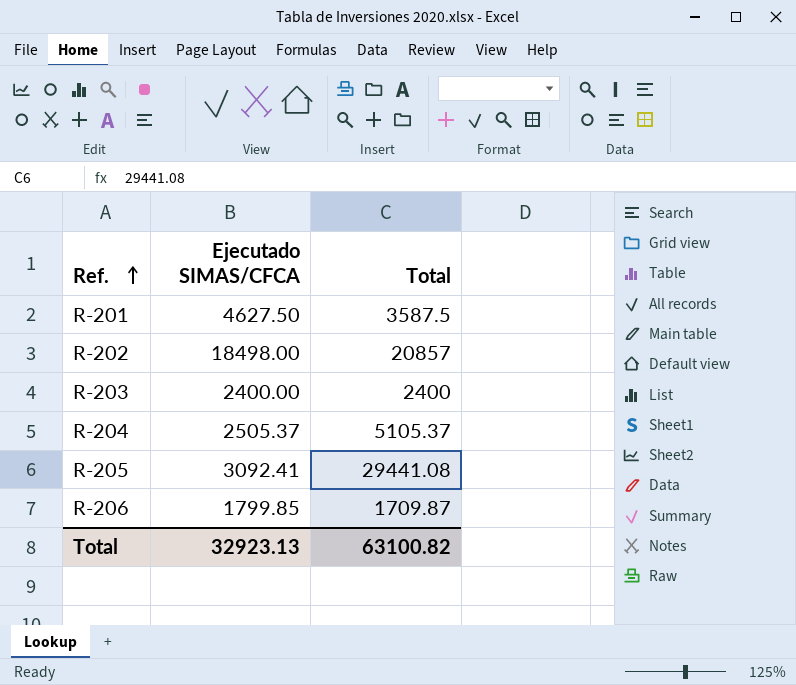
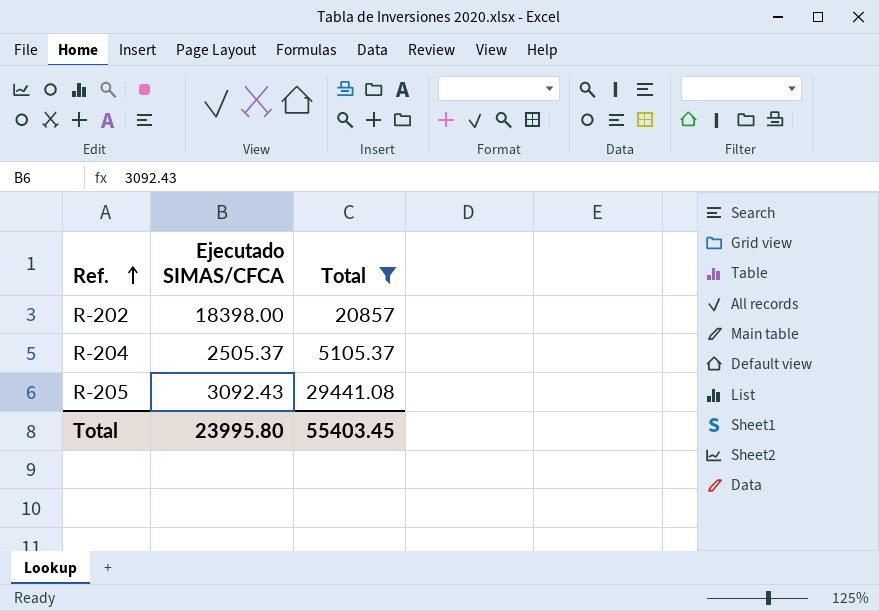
filter: none -> Total >= 5105.37
R-202 | Ejecutado SIMAS/CFCA: 18498.00 -> 18398.00
R-205 | Ejecutado SIMAS/CFCA: 3092.41 -> 3092.43
Total | Ejecutado SIMAS/CFCA: 32923.13 -> 23995.80
Total | Total: 63100.82 -> 55403.45

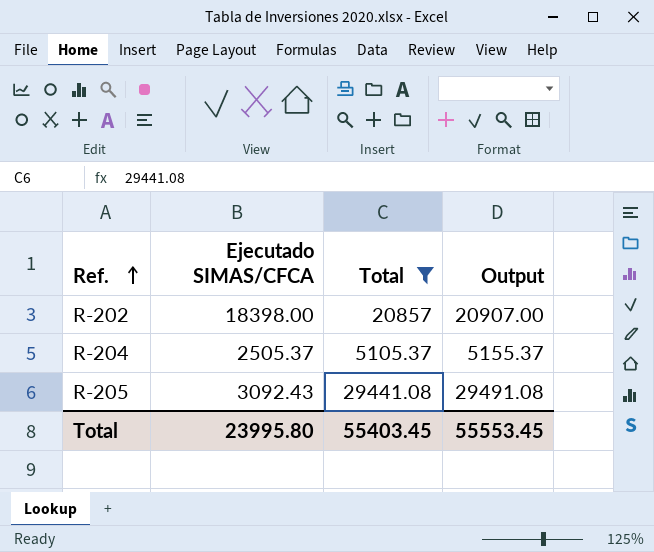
column Output | formula: none -> [Total] + 50

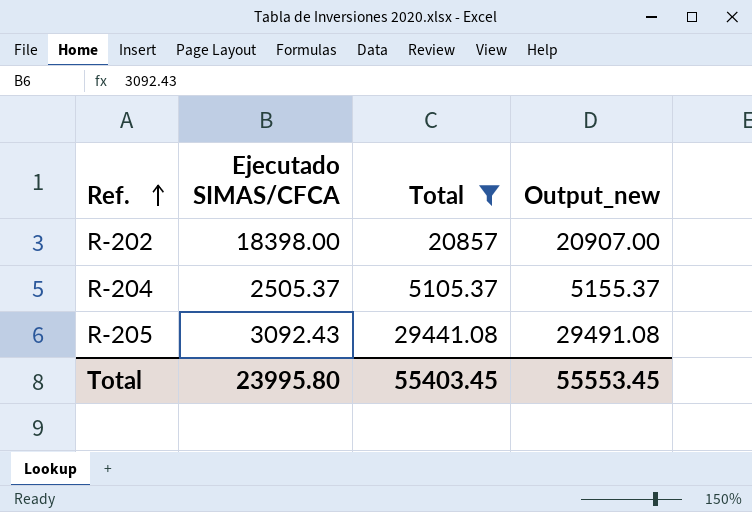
column name: Output -> Output_new

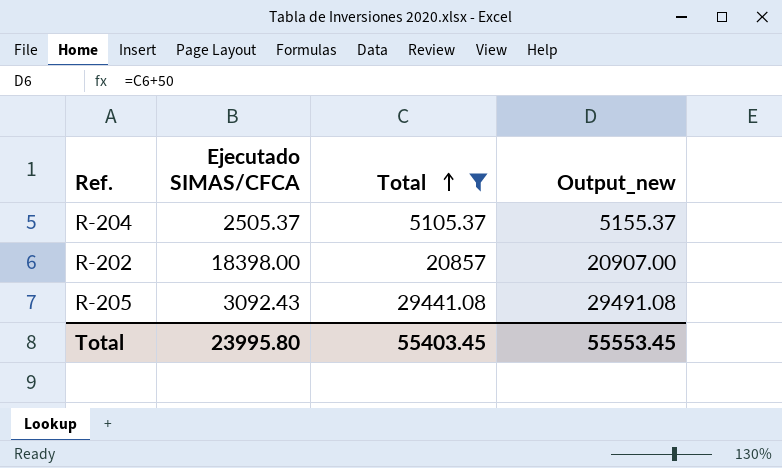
row order: Ref. ascending -> Total ascending

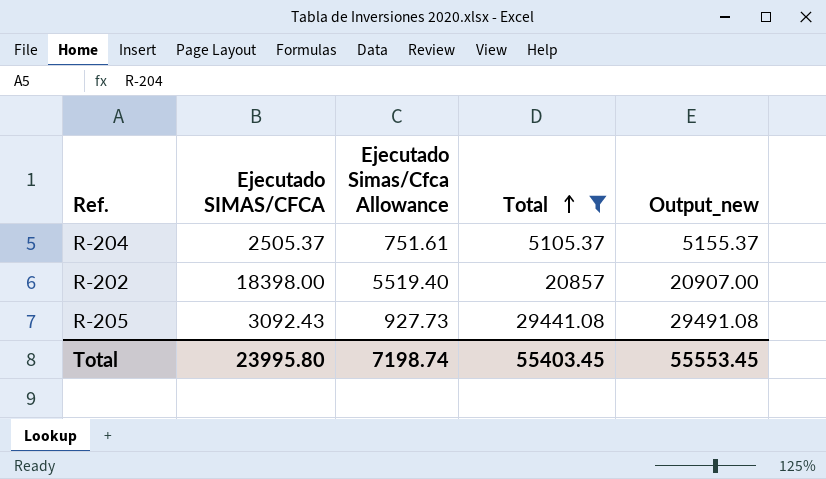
column Ejecutado Simas/Cfca Allowance | formula: none -> [Ejecutado SIMAS/CFCA] * 0.3

